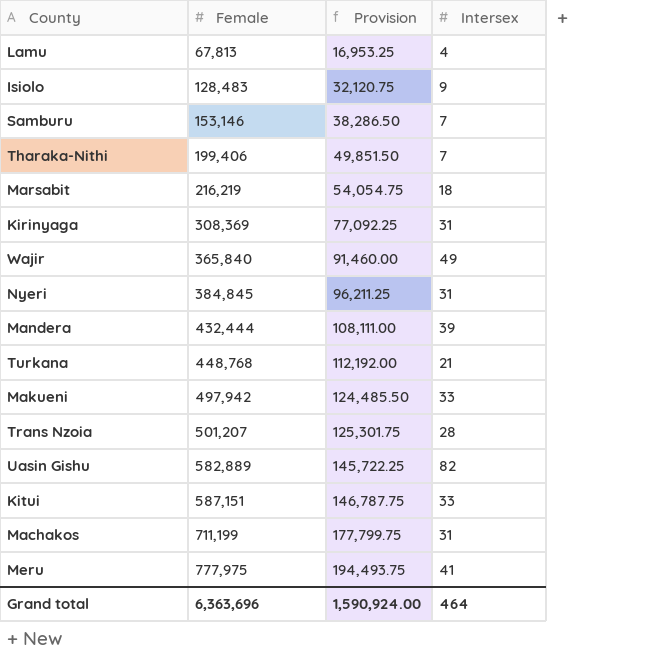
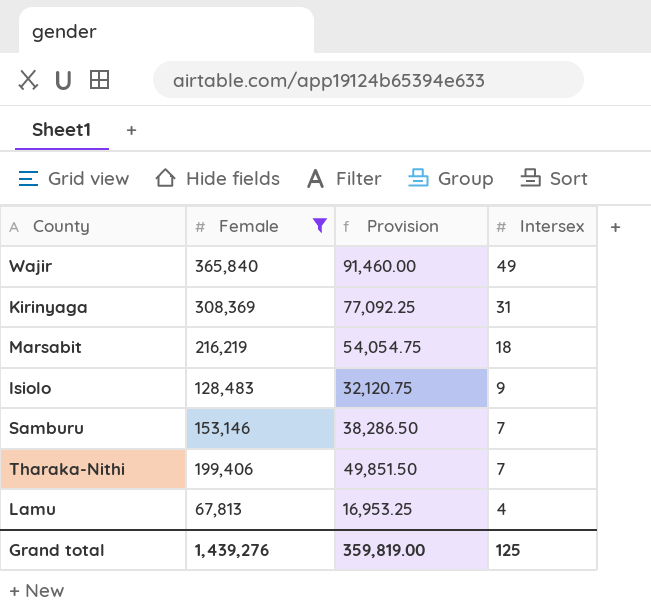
filter: none -> Female <= 365,840
row order: Female ascending -> Intersex descending
Grand total | Female: 6,363,696 -> 1,439,276
Grand total | Provision: 1,590,924.00 -> 359,819.00
Grand total | Intersex: 464 -> 125

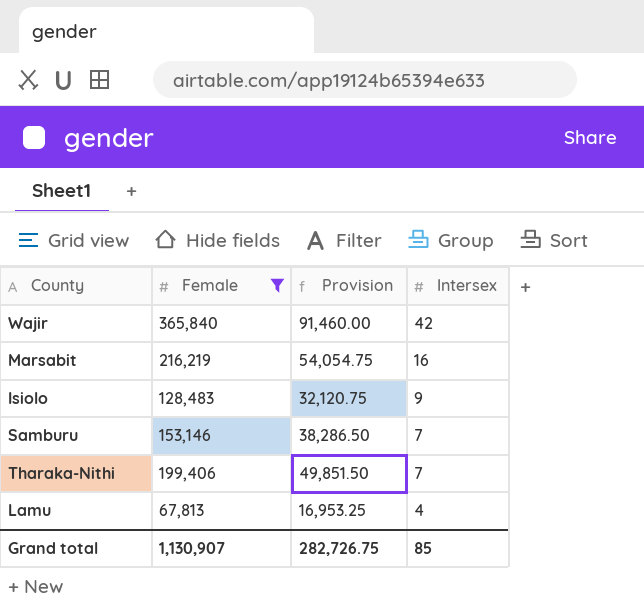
row Kirinyaga: 308,369 | 77,092.25 | 31 -> none
Wajir | Intersex: 49 -> 42
Marsabit | Intersex: 18 -> 16
Grand total | Female: 1,439,276 -> 1,130,907
Grand total | Provision: 359,819.00 -> 282,726.75
Grand total | Intersex: 125 -> 85

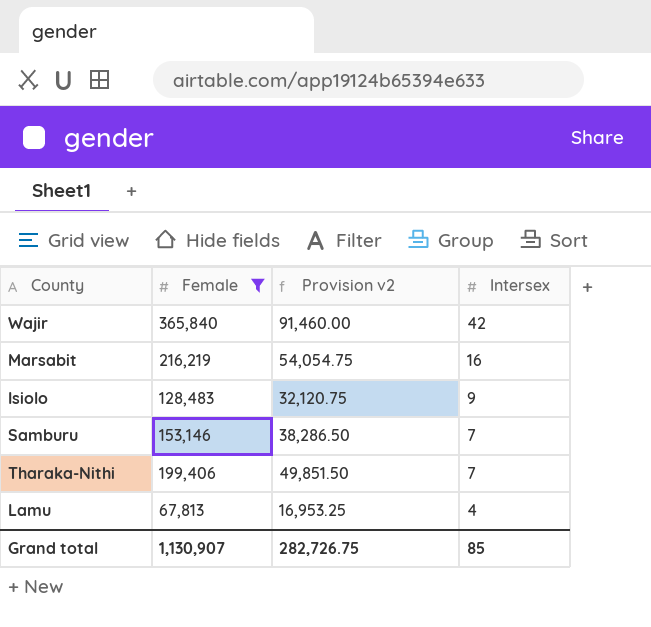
column name: Provision -> Provision v2

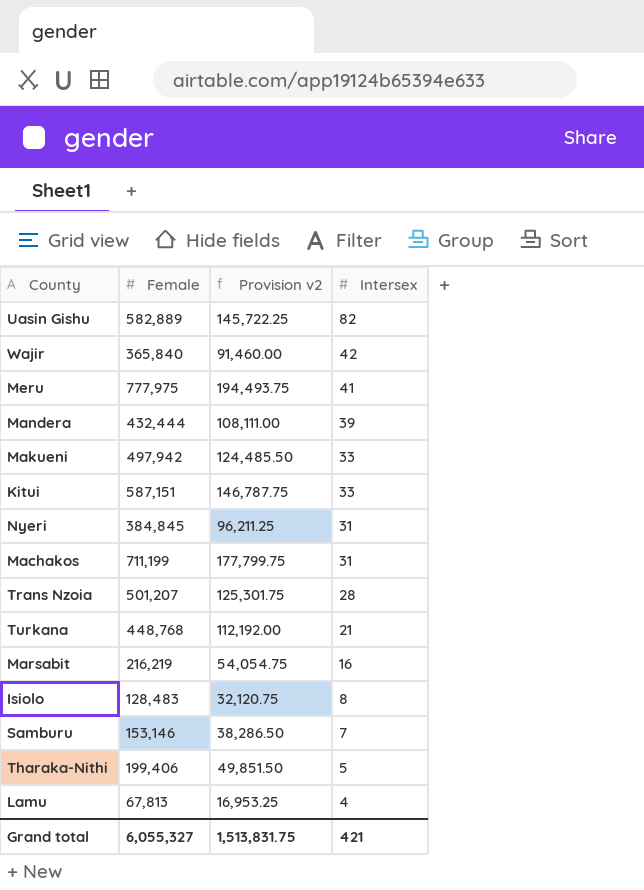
filter: Female <= 365,840 -> none
Isiolo | Intersex: 9 -> 8
Tharaka-Nithi | Intersex: 7 -> 5
Grand total | Female: 1,130,907 -> 6,055,327
Grand total | Provision v2: 282,726.75 -> 1,513,831.75
Grand total | Intersex: 85 -> 421

